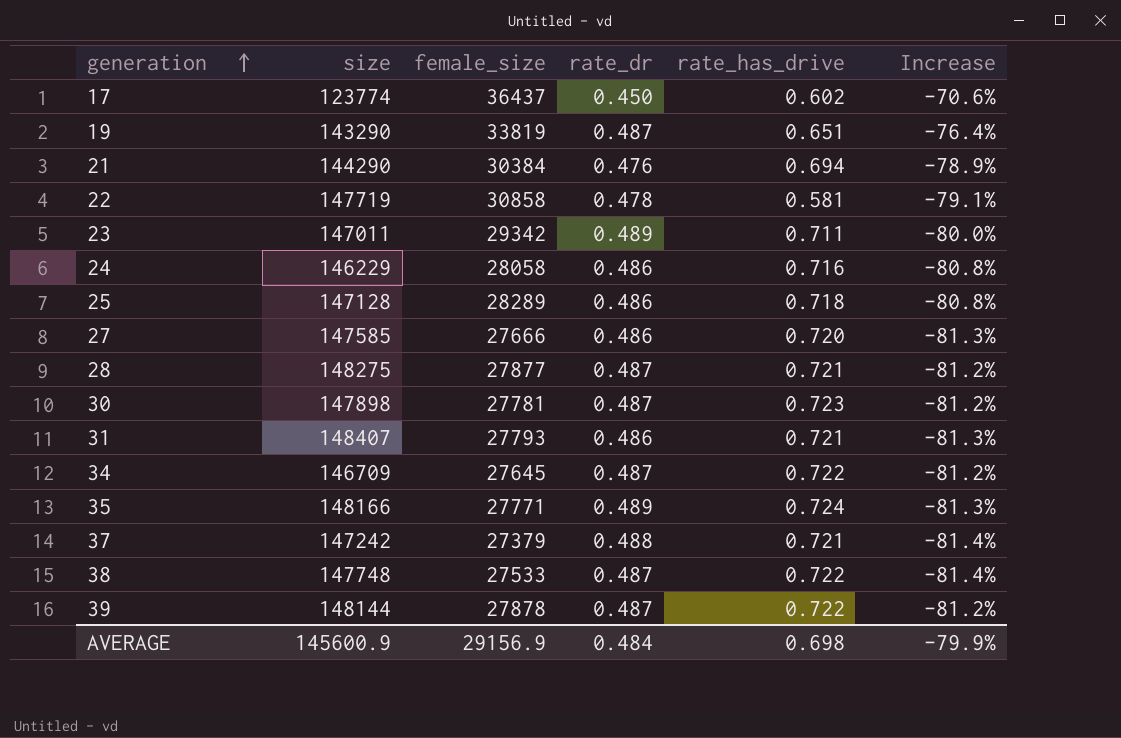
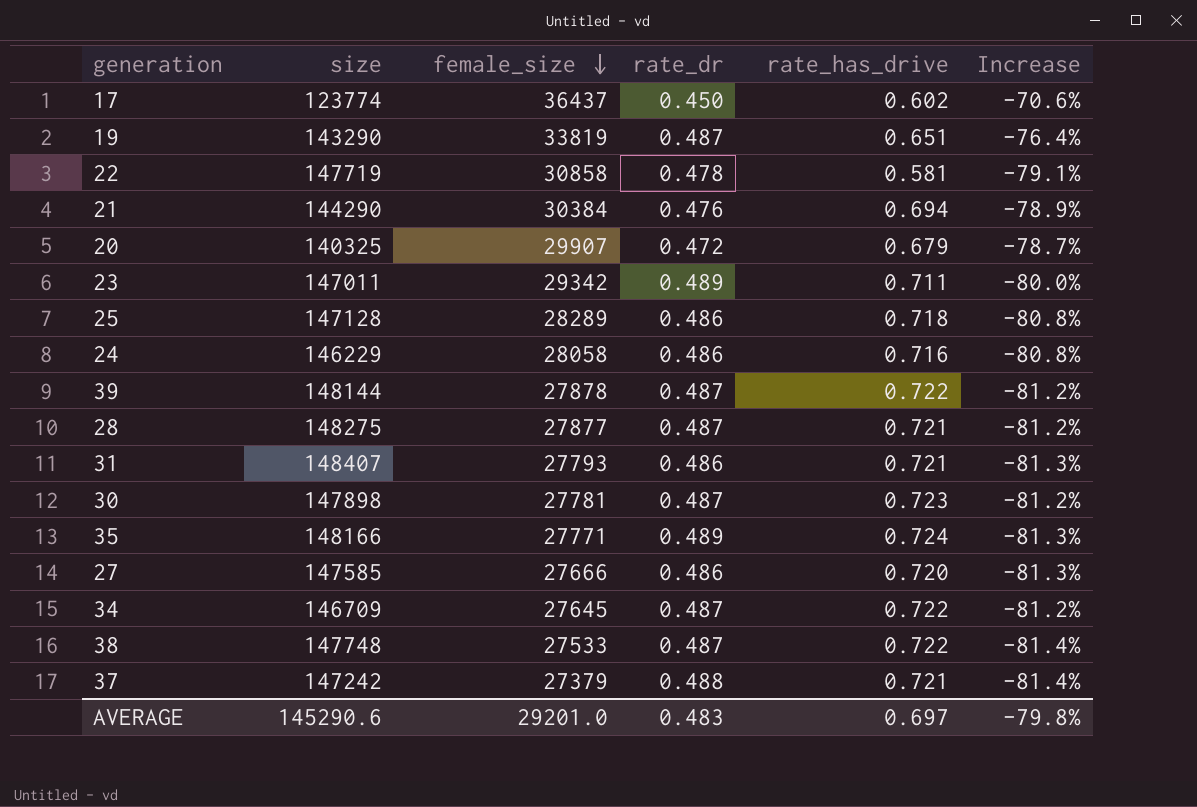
row order: generation ascending -> female_size descending
row 20: none -> 140325 | 29907 | 0.472 | 0.679 | -78.7%
AVERAGE | size: 145600.9 -> 145290.6
AVERAGE | female_size: 29156.9 -> 29201.0
AVERAGE | rate_dr: 0.484 -> 0.483
AVERAGE | rate_has_drive: 0.698 -> 0.697
AVERAGE | Increase: -79.9% -> -79.8%

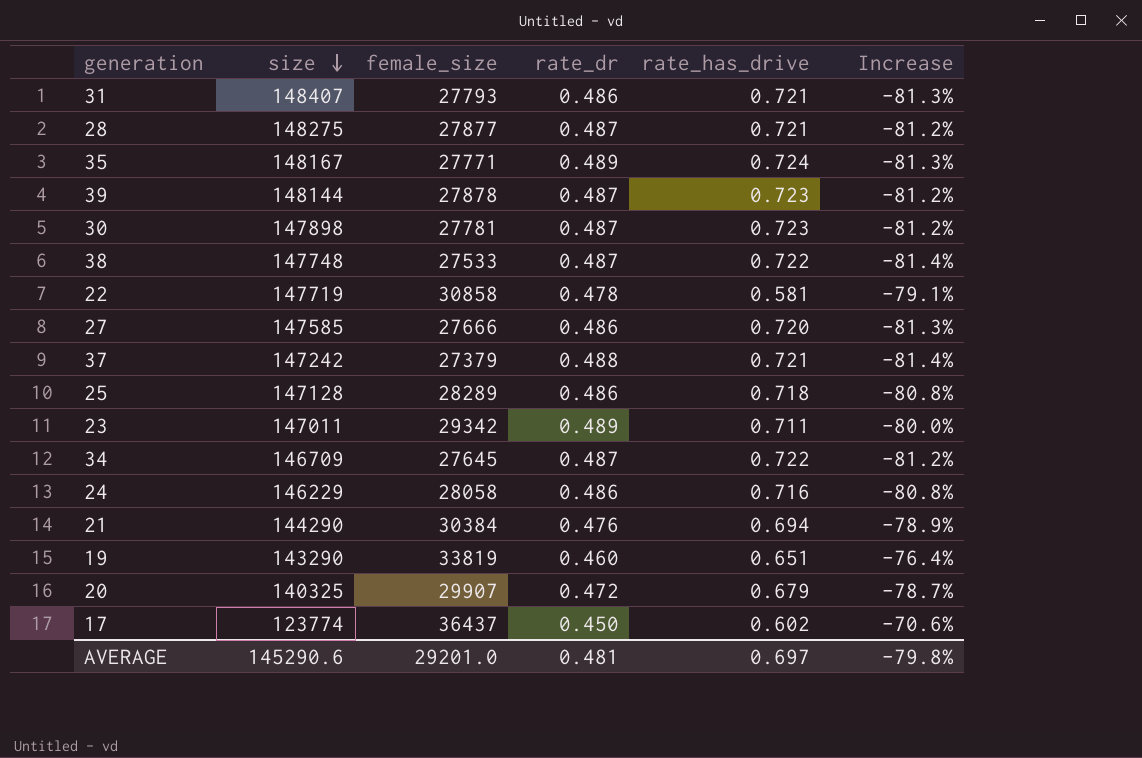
row order: female_size descending -> size descending
35 | size: 148166 -> 148167
39 | rate_has_drive: 0.722 -> 0.723
19 | rate_dr: 0.487 -> 0.460
AVERAGE | rate_dr: 0.483 -> 0.481

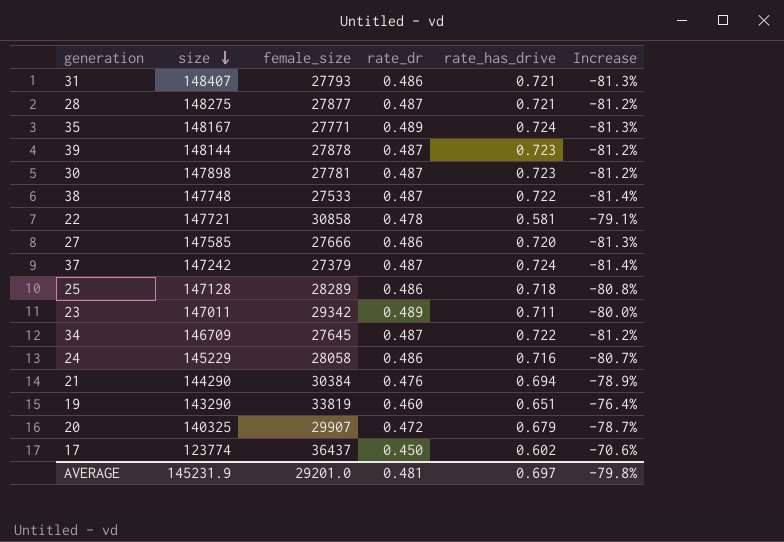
22 | size: 147719 -> 147721
37 | rate_dr: 0.488 -> 0.487
37 | rate_has_drive: 0.721 -> 0.724
24 | size: 146229 -> 145229
24 | Increase: -80.8% -> -80.7%
AVERAGE | size: 145290.6 -> 145231.9

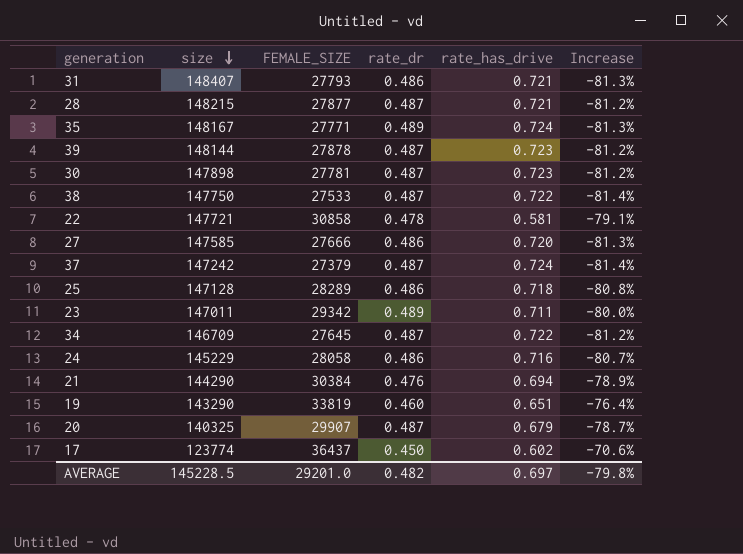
column name: female_size -> FEMALE_SIZE
28 | size: 148275 -> 148215
38 | size: 147748 -> 147750
20 | rate_dr: 0.472 -> 0.487
AVERAGE | size: 145231.9 -> 145228.5
AVERAGE | rate_dr: 0.481 -> 0.482

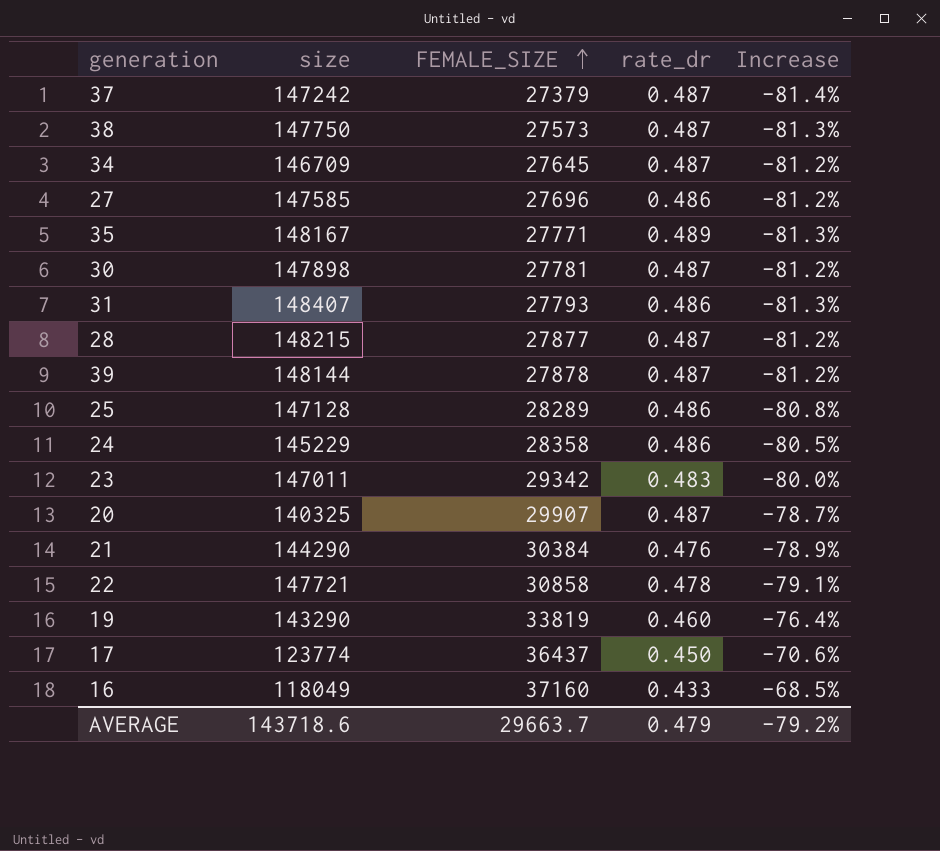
row order: size descending -> FEMALE_SIZE ascending
column rate_has_drive | position: 5 -> none
38 | FEMALE_SIZE: 27533 -> 27573
38 | Increase: -81.4% -> -81.3%
27 | FEMALE_SIZE: 27666 -> 27696
27 | Increase: -81.3% -> -81.2%
24 | FEMALE_SIZE: 28058 -> 28358
24 | Increase: -80.7% -> -80.5%
23 | rate_dr: 0.489 -> 0.483
row 16: none -> 118049 | 37160 | 0.433 | -68.5%
AVERAGE | size: 145228.5 -> 143718.6
AVERAGE | FEMALE_SIZE: 29201.0 -> 29663.7
AVERAGE | rate_dr: 0.482 -> 0.479
AVERAGE | Increase: -79.8% -> -79.2%

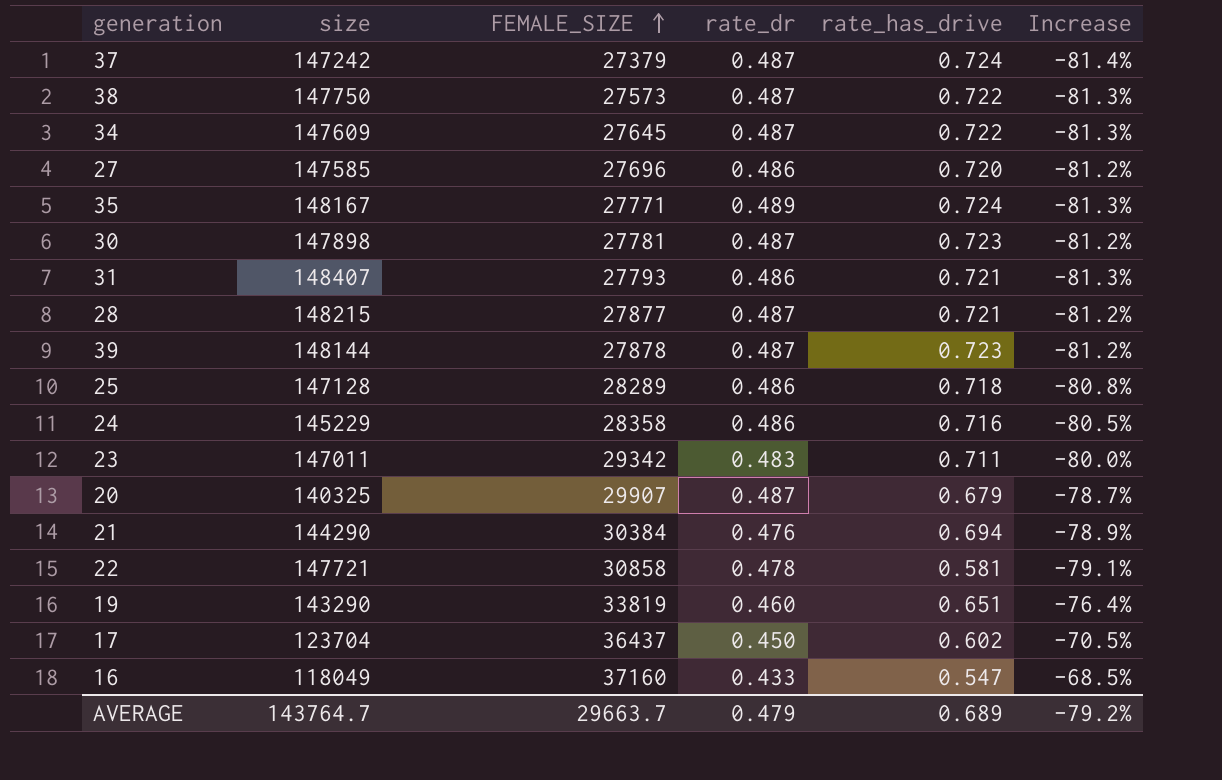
column rate_has_drive | position: none -> 5
34 | size: 146709 -> 147609
34 | Increase: -81.2% -> -81.3%
17 | size: 123774 -> 123704
17 | Increase: -70.6% -> -70.5%
AVERAGE | size: 143718.6 -> 143764.7

